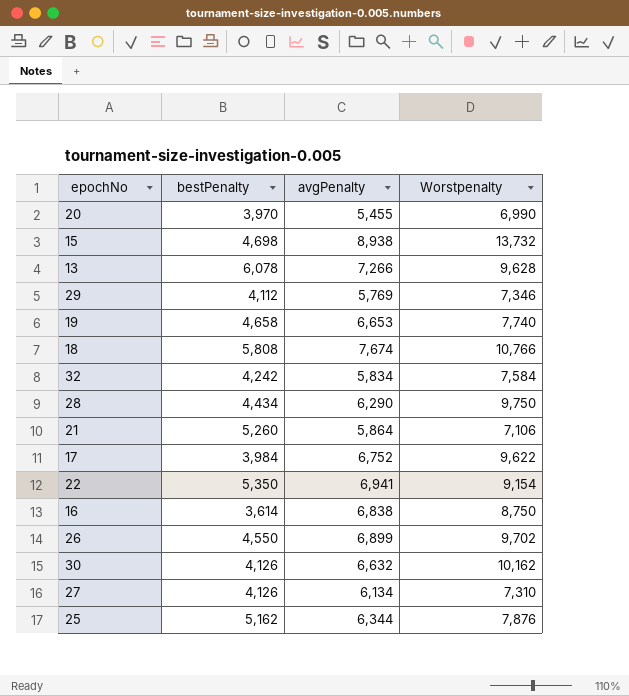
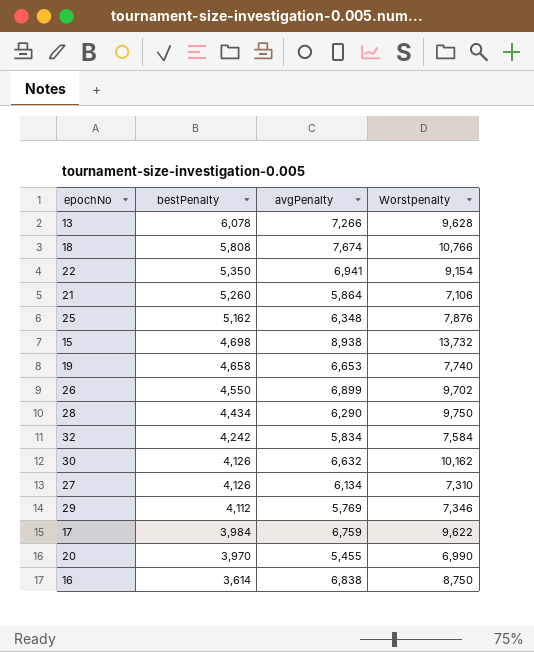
row order: none -> bestPenalty descending
25 | avgPenalty: 6,344 -> 6,348
17 | avgPenalty: 6,752 -> 6,759

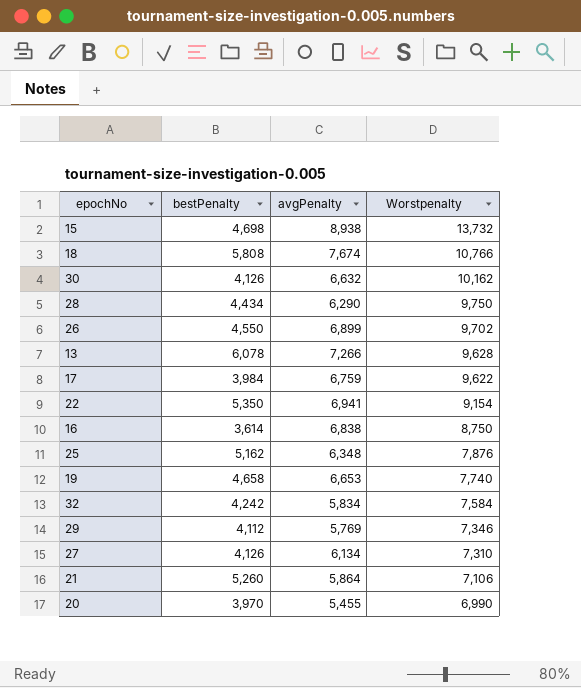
row order: bestPenalty descending -> Worstpenalty descending

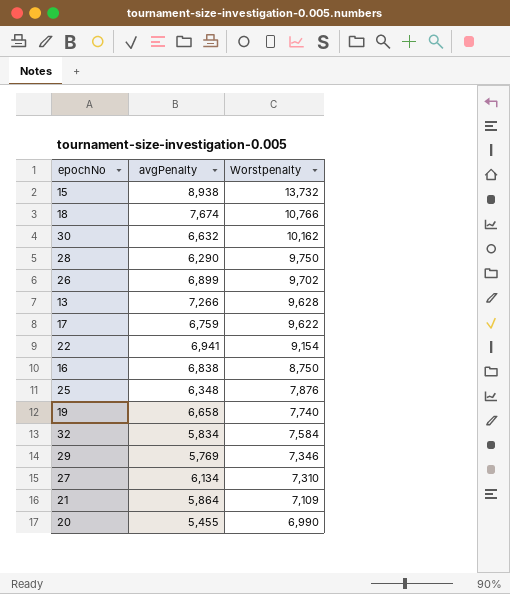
column bestPenalty | position: 2 -> none
19 | avgPenalty: 6,653 -> 6,658
21 | Worstpenalty: 7,106 -> 7,109

